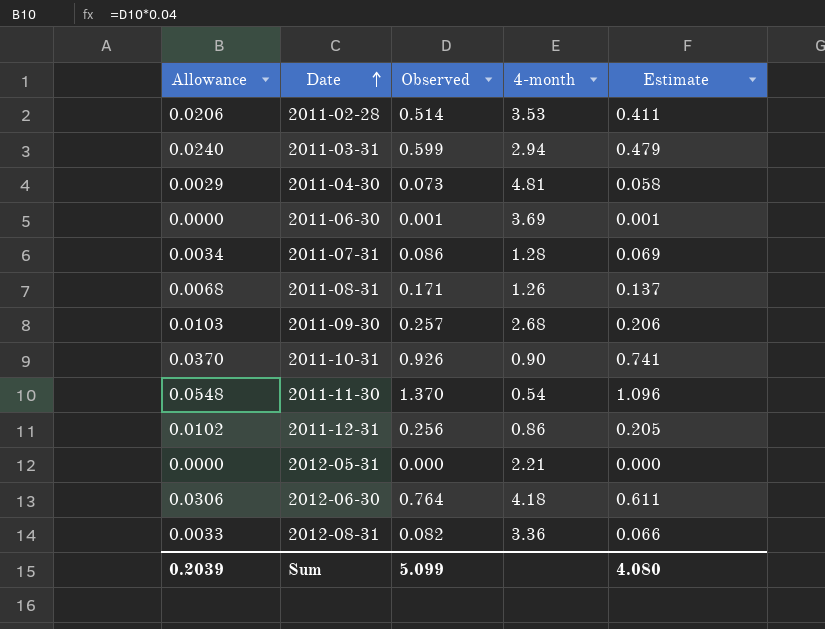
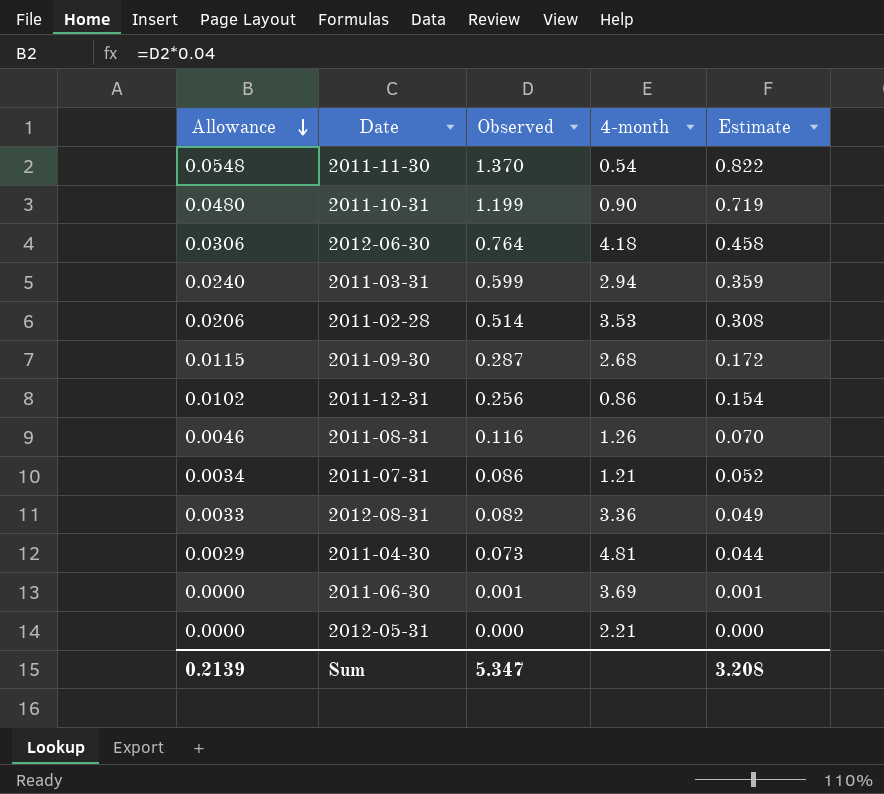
row order: Date ascending -> Allowance descending
column Estimate | formula: [Observed] * 0.8 -> [Observed] * 0.6
2011-10-31 | Allowance: 0.0370 -> 0.0480
2011-10-31 | Observed: 0.926 -> 1.199
2011-09-30 | Allowance: 0.0103 -> 0.0115
2011-09-30 | Observed: 0.257 -> 0.287
2011-08-31 | Allowance: 0.0068 -> 0.0046
2011-08-31 | Observed: 0.171 -> 0.116
2011-07-31 | 4-month: 1.28 -> 1.21
Sum | Allowance: 0.2039 -> 0.2139
Sum | Observed: 5.099 -> 5.347
Sum | Estimate: 4.080 -> 3.208

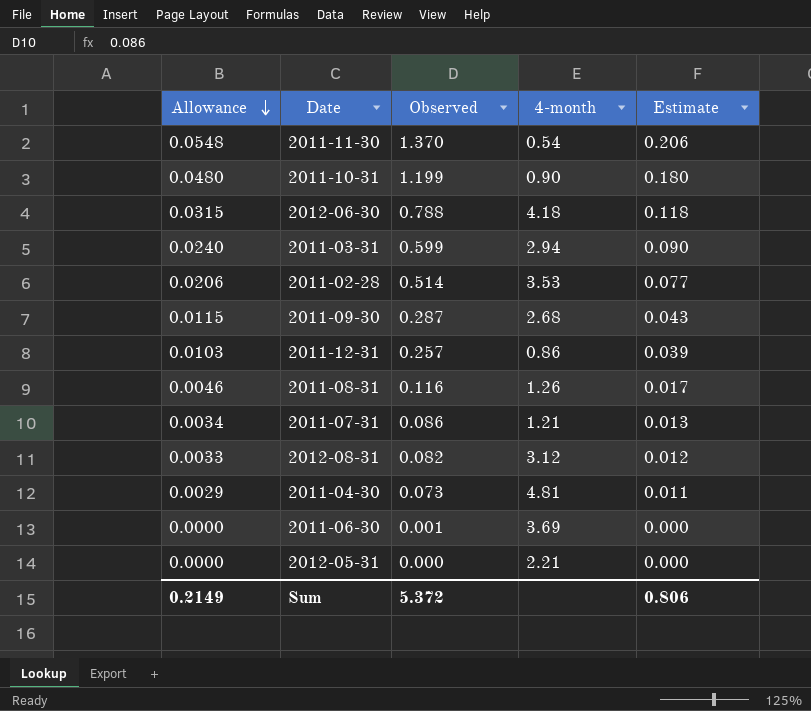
column Estimate | formula: [Observed] * 0.6 -> [Observed] * 0.15
2012-06-30 | Allowance: 0.0306 -> 0.0315
2012-06-30 | Observed: 0.764 -> 0.788
2011-12-31 | Allowance: 0.0102 -> 0.0103
2011-12-31 | Observed: 0.256 -> 0.257
2012-08-31 | 4-month: 3.36 -> 3.12
Sum | Allowance: 0.2139 -> 0.2149
Sum | Observed: 5.347 -> 5.372
Sum | Estimate: 3.208 -> 0.806

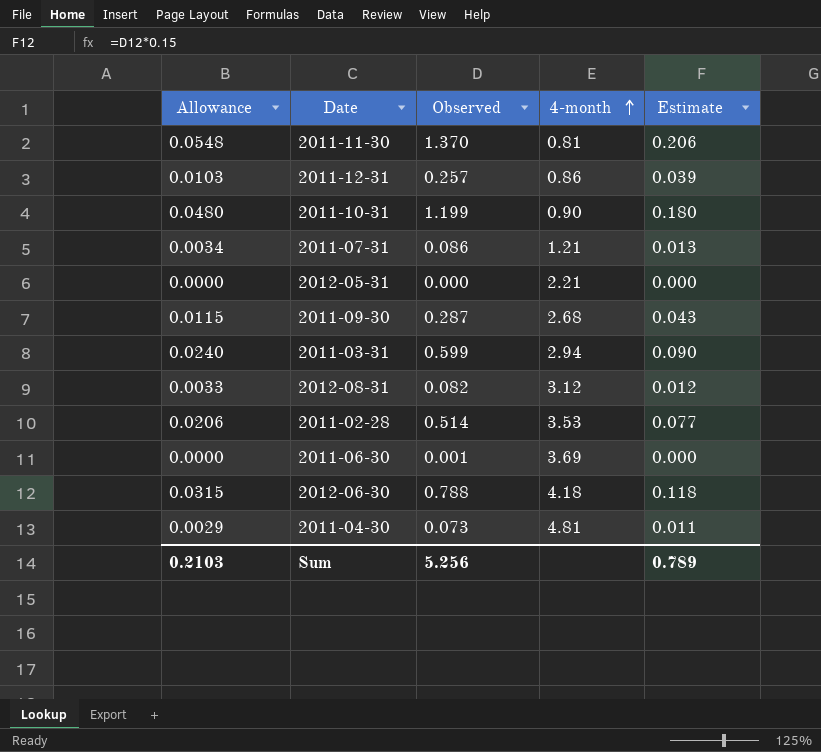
row order: Allowance descending -> 4-month ascending
row 2011-08-31: 0.0046 | 0.116 | 1.26 | 0.017 -> none
2011-11-30 | 4-month: 0.54 -> 0.81
Sum | Allowance: 0.2149 -> 0.2103
Sum | Observed: 5.372 -> 5.256
Sum | Estimate: 0.806 -> 0.789

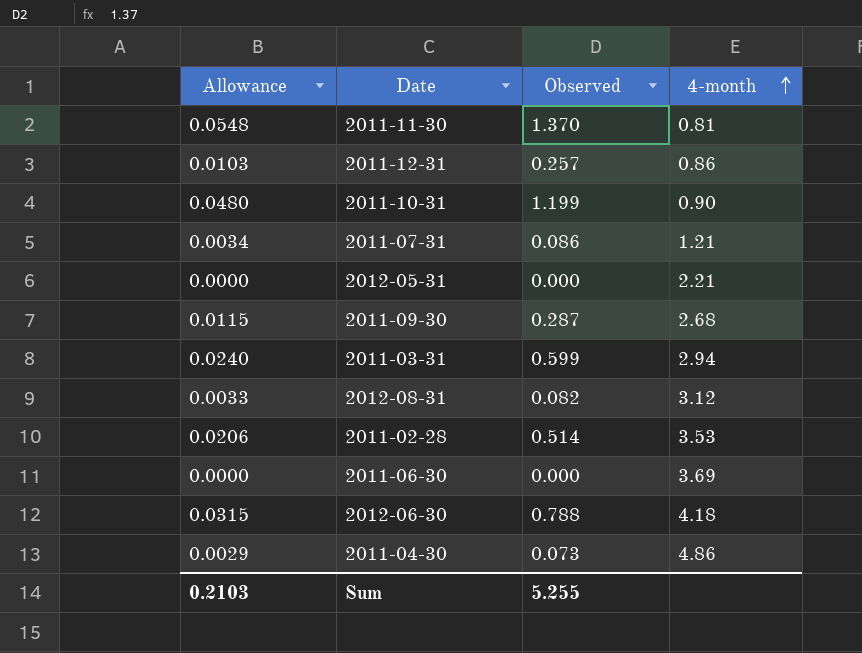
column Estimate | formula: [Observed] * 0.15 -> none
2011-06-30 | Observed: 0.001 -> 0.000
2011-04-30 | 4-month: 4.81 -> 4.86
Sum | Observed: 5.256 -> 5.255

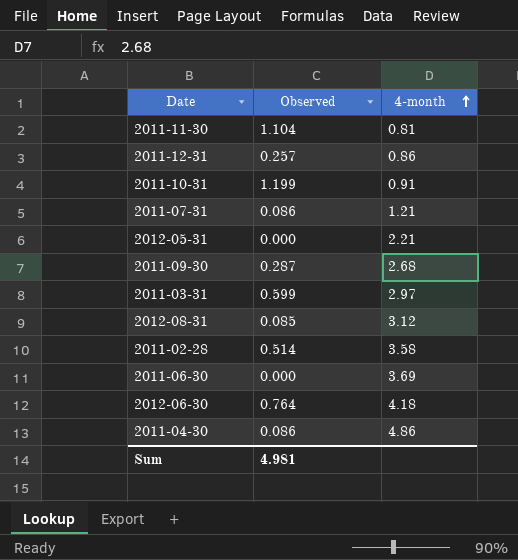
column Allowance | formula: [Observed] * 0.04 -> none
2011-11-30 | Observed: 1.370 -> 1.104
2011-10-31 | 4-month: 0.90 -> 0.91
2011-03-31 | 4-month: 2.94 -> 2.97
2012-08-31 | Observed: 0.082 -> 0.085
2011-02-28 | 4-month: 3.53 -> 3.58
2012-06-30 | Observed: 0.788 -> 0.764
2011-04-30 | Observed: 0.073 -> 0.086
Sum | Observed: 5.255 -> 4.981

